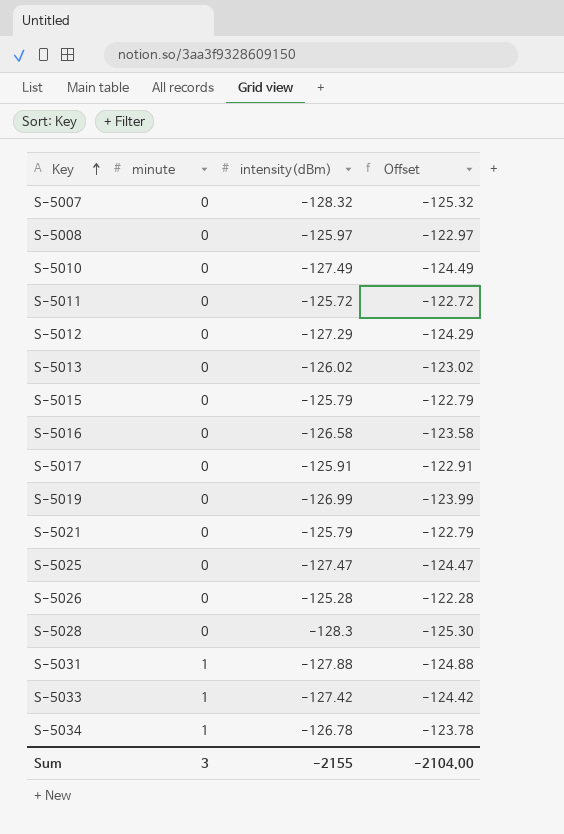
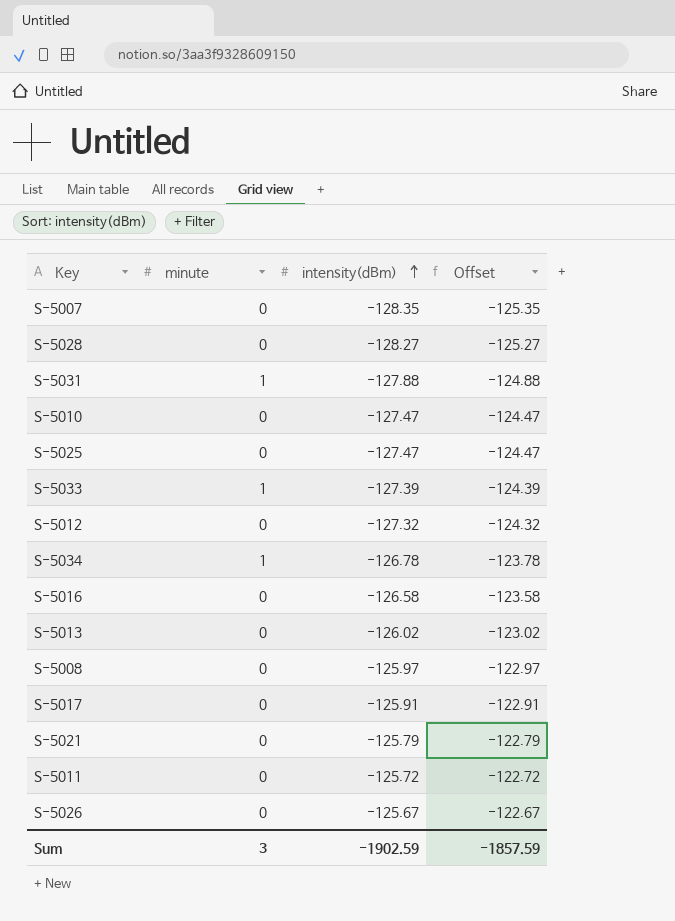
row order: Key ascending -> intensity(dBm) ascending
row S-5015: 0 | -125.79 | -122.79 -> none
row S-5019: 0 | -126.99 | -123.99 -> none
S-5007 | intensity(dBm): -128.32 -> -128.35
S-5007 | Offset: -125.32 -> -125.35
S-5028 | intensity(dBm): -128.3 -> -128.27
S-5028 | Offset: -125.30 -> -125.27
S-5010 | intensity(dBm): -127.49 -> -127.47
S-5010 | Offset: -124.49 -> -124.47
S-5033 | intensity(dBm): -127.42 -> -127.39
S-5033 | Offset: -124.42 -> -124.39
S-5012 | intensity(dBm): -127.29 -> -127.32
S-5012 | Offset: -124.29 -> -124.32
S-5026 | intensity(dBm): -125.28 -> -125.67
S-5026 | Offset: -122.28 -> -122.67
Sum | intensity(dBm): -2155 -> -1902.59
Sum | Offset: -2104.00 -> -1857.59

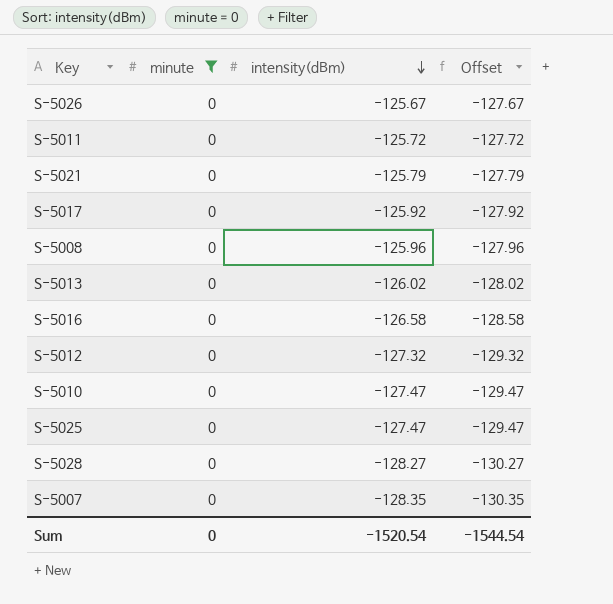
filter: none -> minute = 0
row order: intensity(dBm) ascending -> intensity(dBm) descending
column Offset | formula: [intensity(dBm)] + 3 -> [intensity(dBm)] - 2
S-5017 | intensity(dBm): -125.91 -> -125.92
S-5008 | intensity(dBm): -125.97 -> -125.96
Sum | minute: 3 -> 0
Sum | intensity(dBm): -1902.59 -> -1520.54
Sum | Offset: -1857.59 -> -1544.54

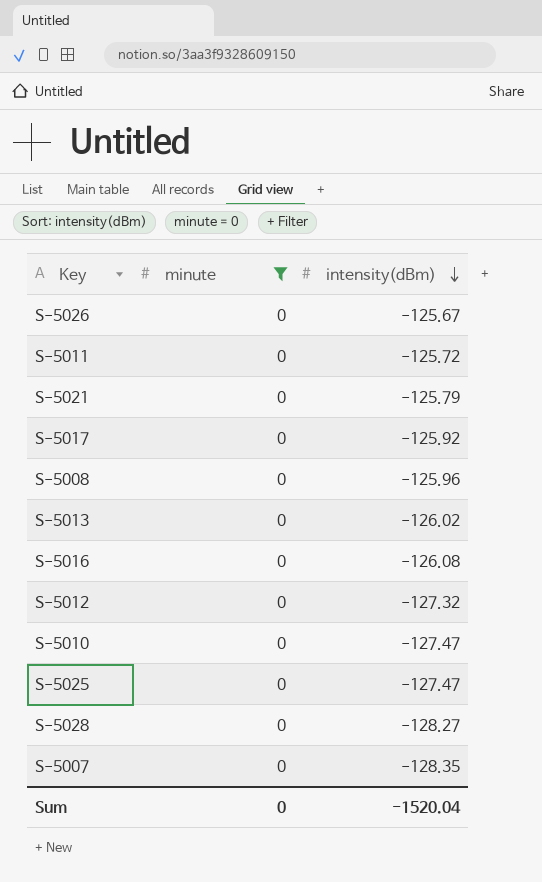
column Offset | formula: [intensity(dBm)] - 2 -> none
S-5016 | intensity(dBm): -126.58 -> -126.08
Sum | intensity(dBm): -1520.54 -> -1520.04

